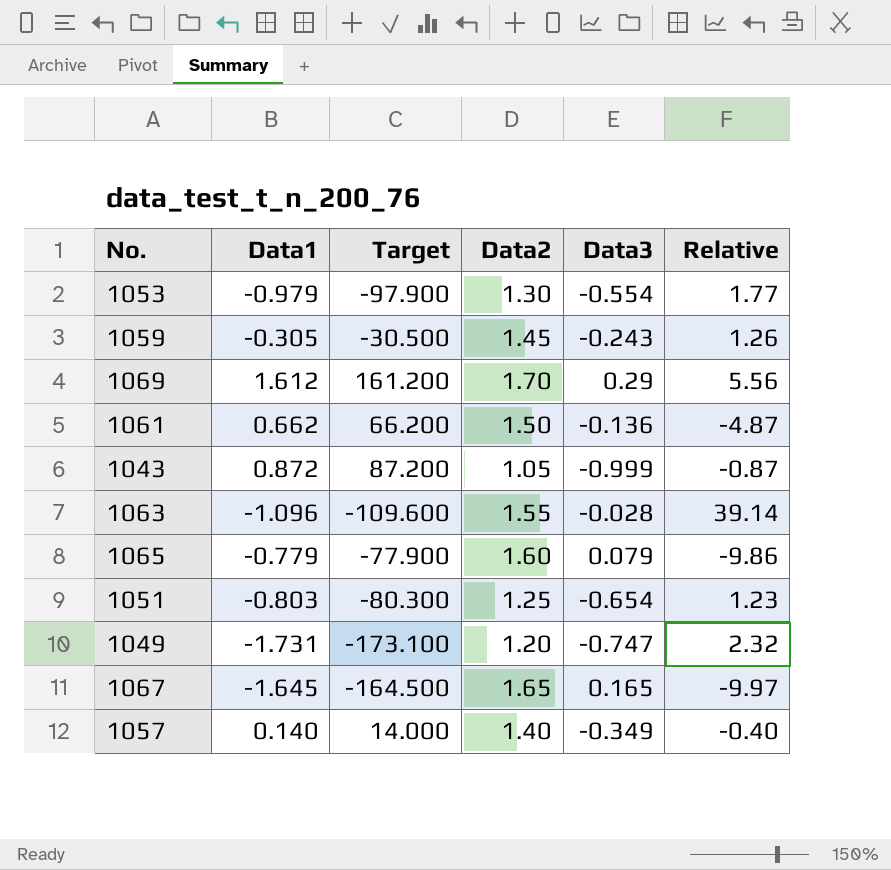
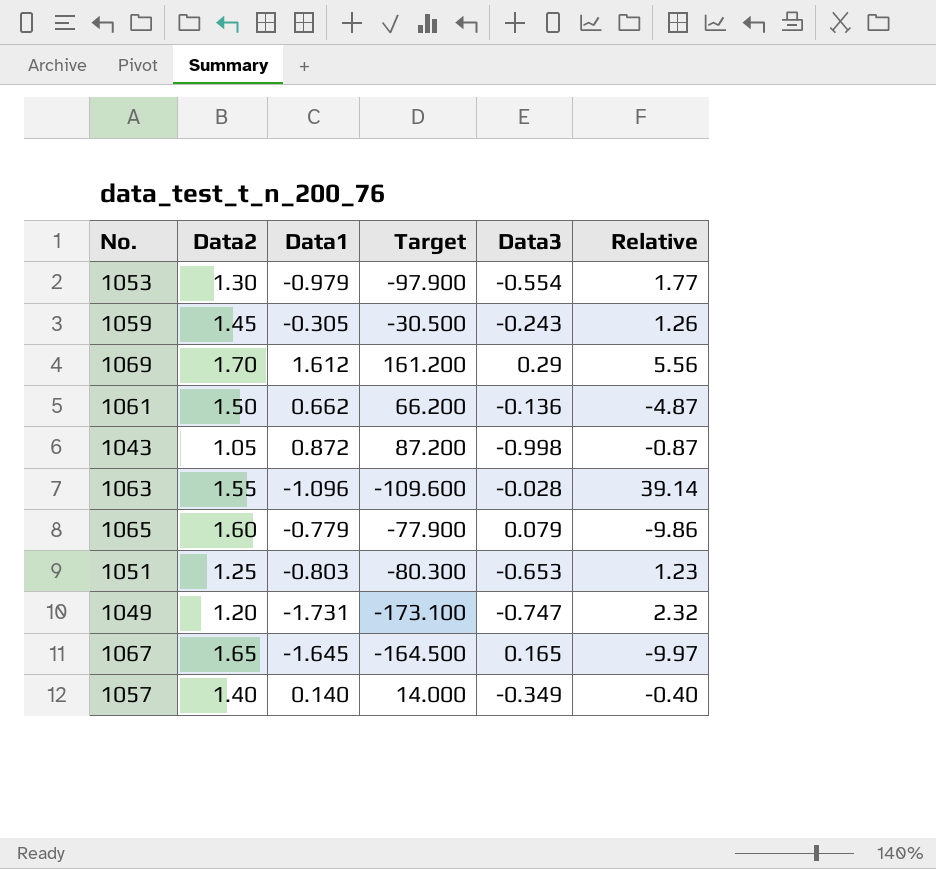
column Data2 | position: 4 -> 2
1043 | Data3: -0.999 -> -0.998
1051 | Data3: -0.654 -> -0.653

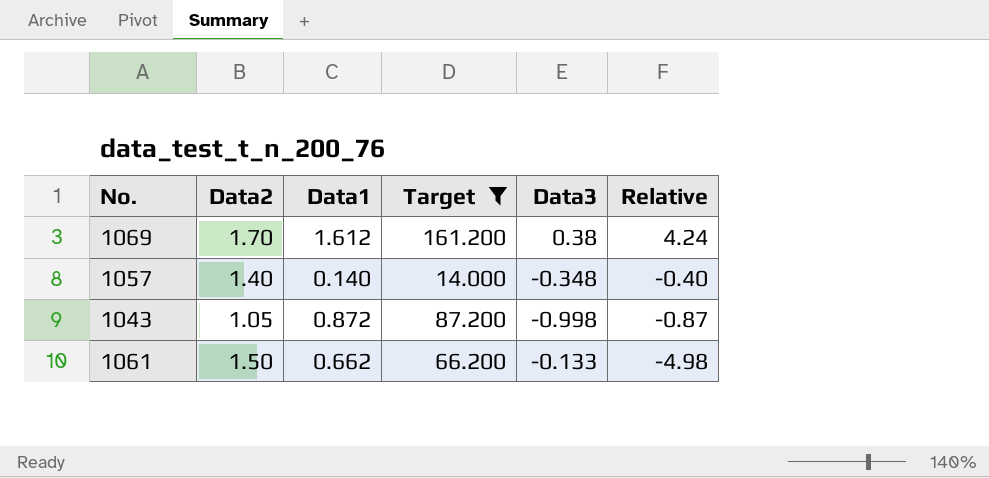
filter: none -> Target >= 14.000
row order: none -> Relative descending
1069 | Data3: 0.29 -> 0.38
1069 | Relative: 5.56 -> 4.24
1057 | Data3: -0.349 -> -0.348
1061 | Data3: -0.136 -> -0.133
1061 | Relative: -4.87 -> -4.98

